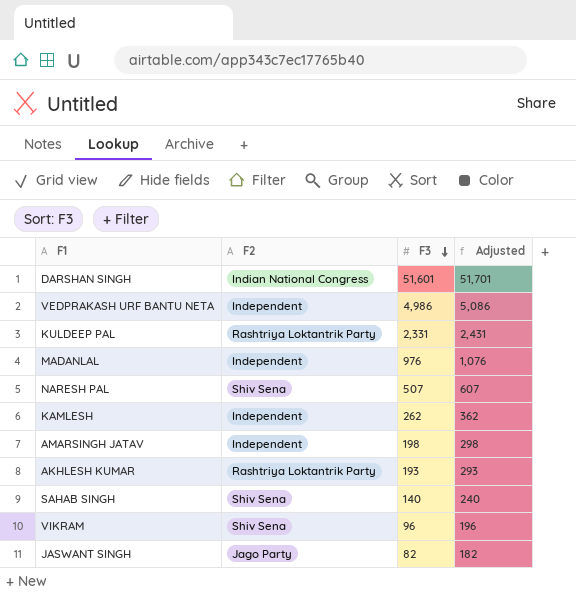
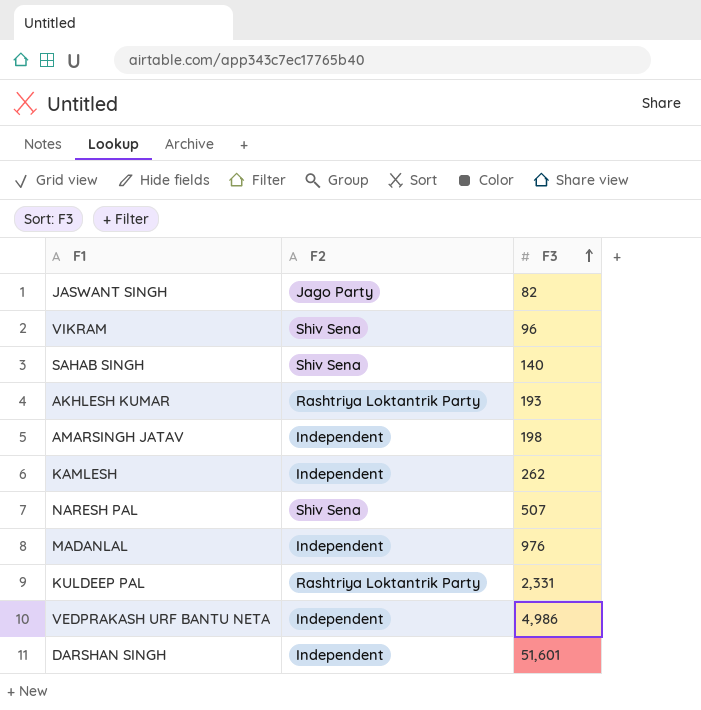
row order: F3 descending -> F3 ascending
column Adjusted | formula: [F3] + 100 -> none
DARSHAN SINGH | F2: Indian National Congress -> Independent

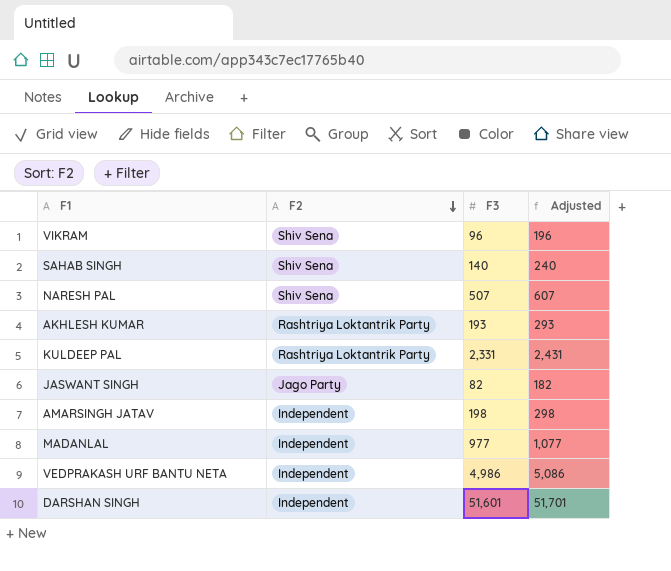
row order: F3 ascending -> F2 descending
column Adjusted | formula: none -> [F3] + 100
row KAMLESH: Independent | 262 -> none
MADANLAL | F3: 976 -> 977

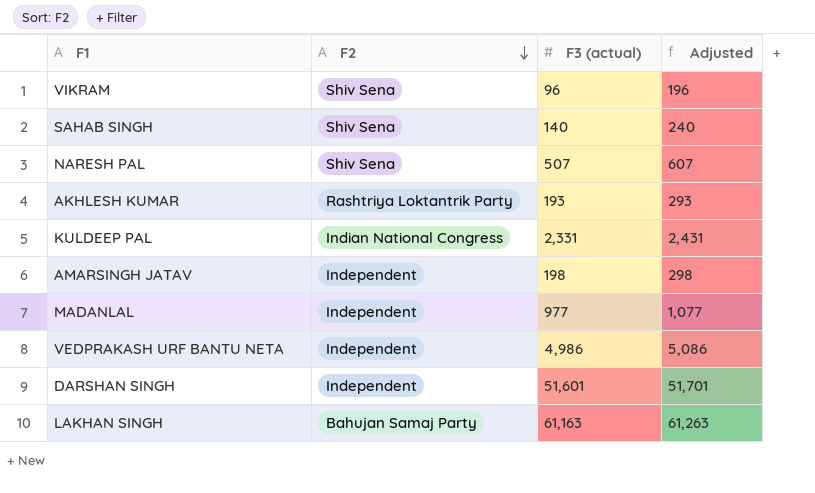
column name: F3 -> F3 (actual)
row JASWANT SINGH: Jago Party | 82 | 182 -> none
KULDEEP PAL | F2: Rashtriya Loktantrik Party -> Indian National Congress
row LAKHAN SINGH: none -> Bahujan Samaj Party | 61,163 | 61,263

